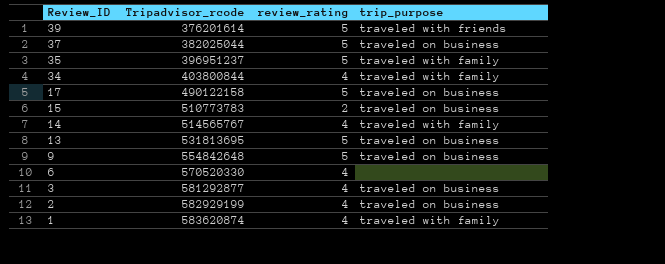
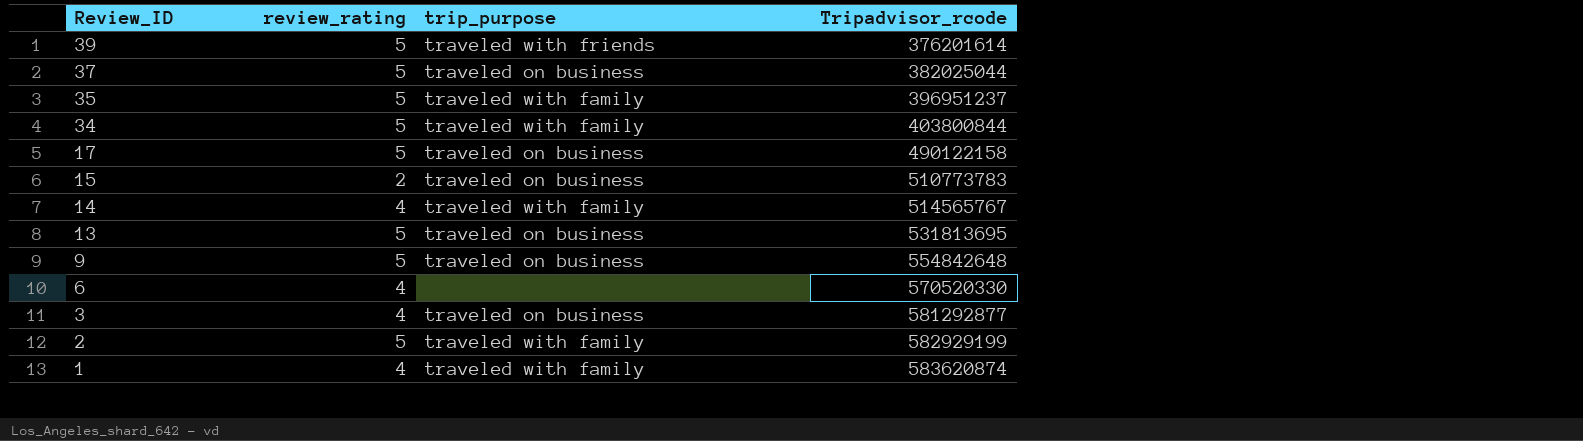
column Tripadvisor_rcode | position: 2 -> 4
34 | review_rating: 4 -> 5
2 | review_rating: 4 -> 5
2 | trip_purpose: traveled on business -> traveled with family

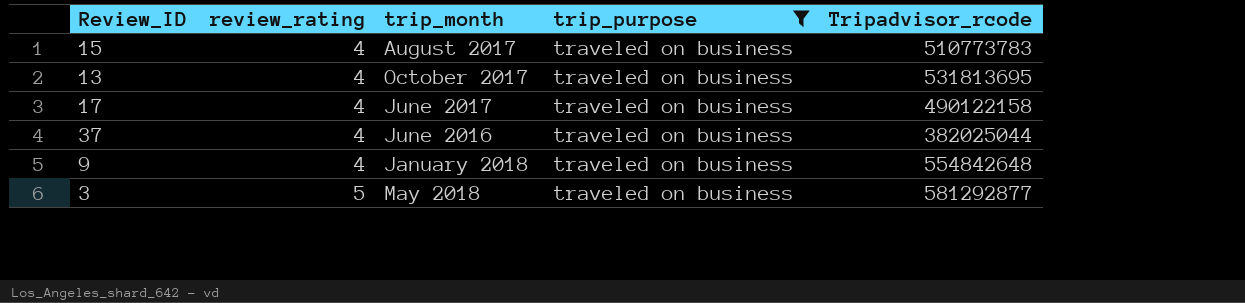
filter: none -> trip_purpose = traveled on business
row order: Review_ID descending -> review_rating ascending
column trip_month | position: none -> 3
15 | review_rating: 2 -> 4
13 | review_rating: 5 -> 4
17 | review_rating: 5 -> 4
37 | review_rating: 5 -> 4
9 | review_rating: 5 -> 4
3 | review_rating: 4 -> 5

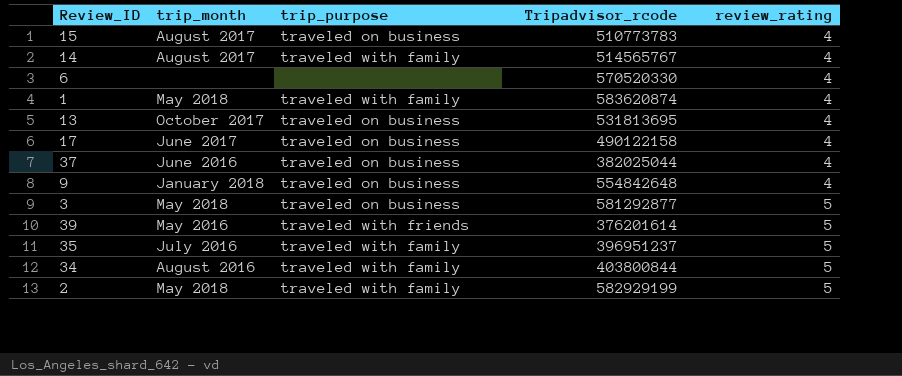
filter: trip_purpose = traveled on business -> none
column review_rating | position: 2 -> 5

